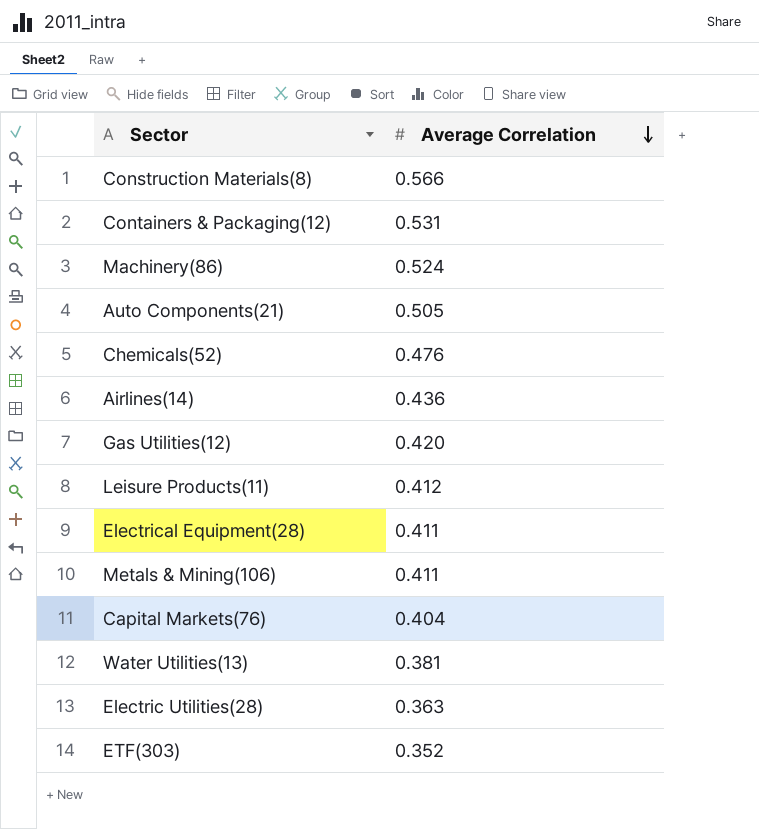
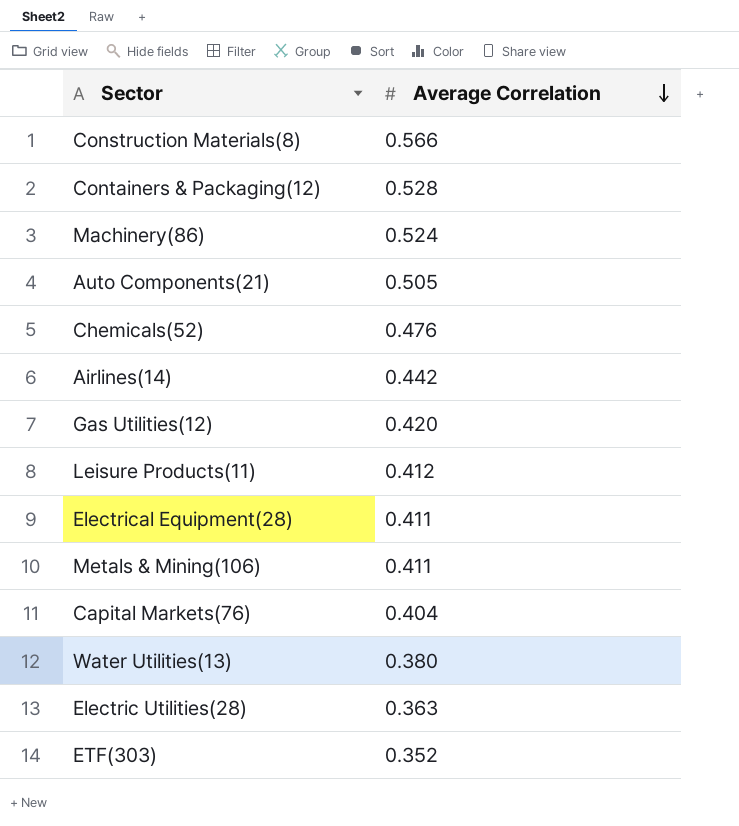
Containers & Packaging(12) | Average Correlation: 0.531 -> 0.528
Airlines(14) | Average Correlation: 0.436 -> 0.442
Water Utilities(13) | Average Correlation: 0.381 -> 0.380

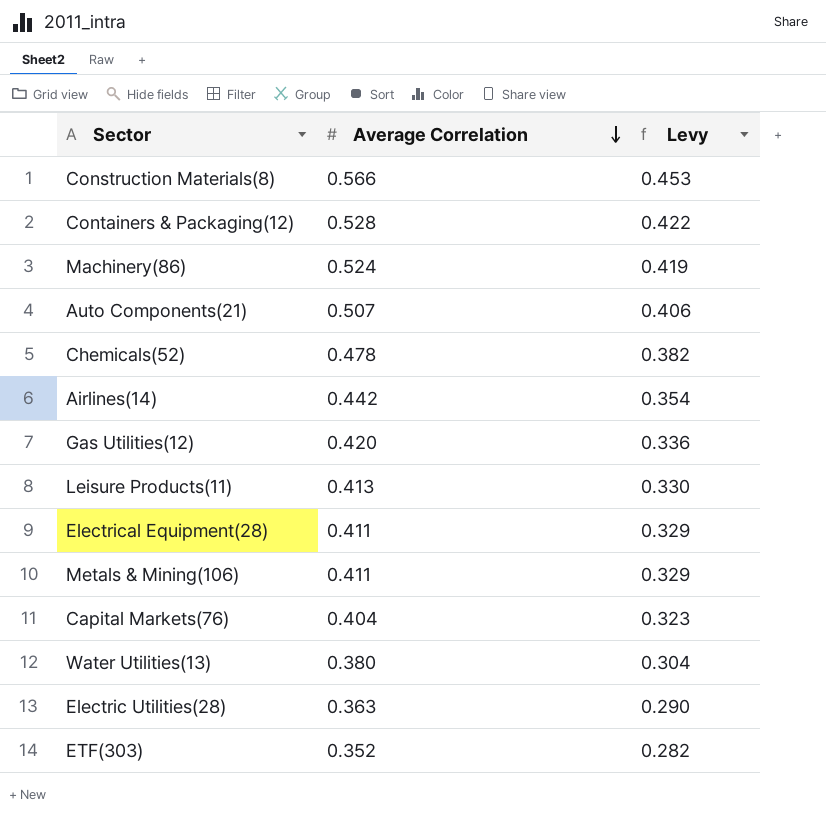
column Levy | formula: none -> [Average Correlation] * 0.8
Auto Components(21) | Average Correlation: 0.505 -> 0.507
Chemicals(52) | Average Correlation: 0.476 -> 0.478
Leisure Products(11) | Average Correlation: 0.412 -> 0.413

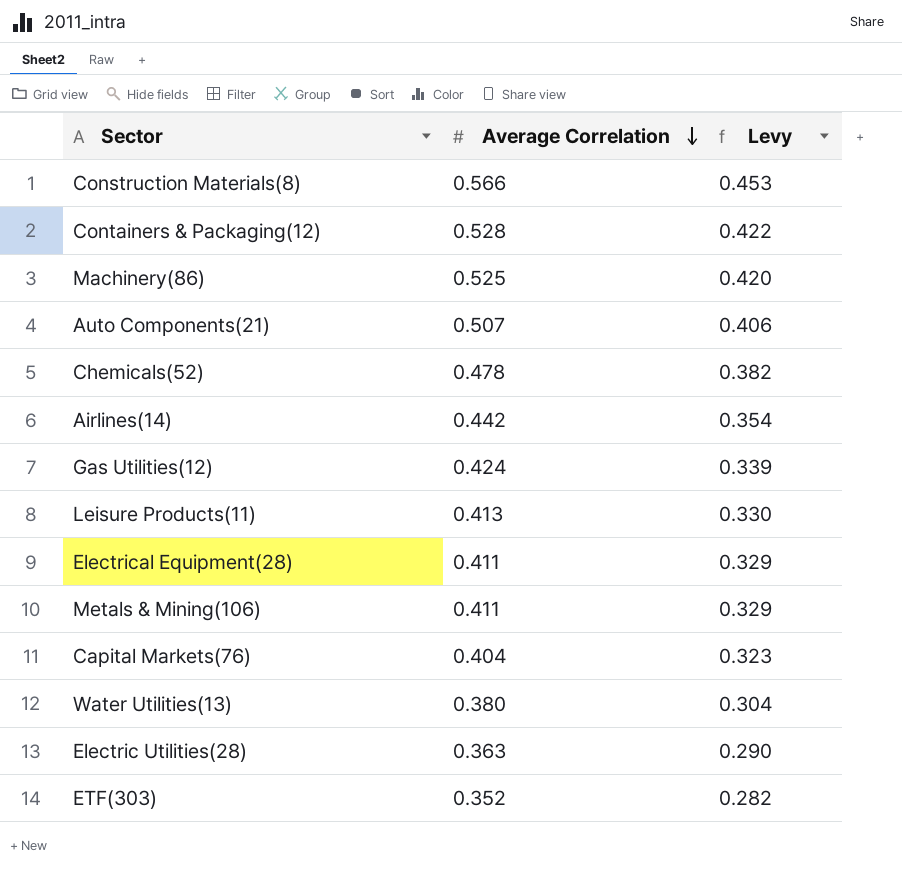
Machinery(86) | Average Correlation: 0.524 -> 0.525
Machinery(86) | Levy: 0.419 -> 0.420
Gas Utilities(12) | Average Correlation: 0.420 -> 0.424
Gas Utilities(12) | Levy: 0.336 -> 0.339

